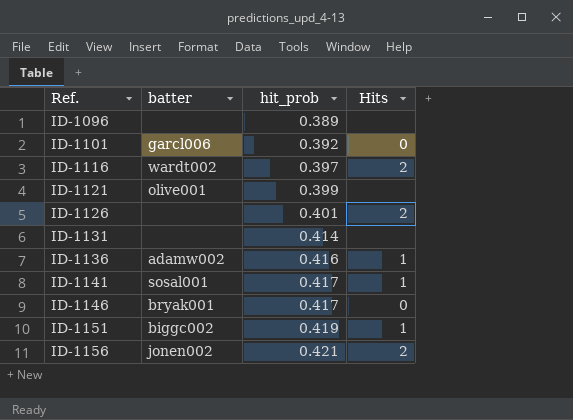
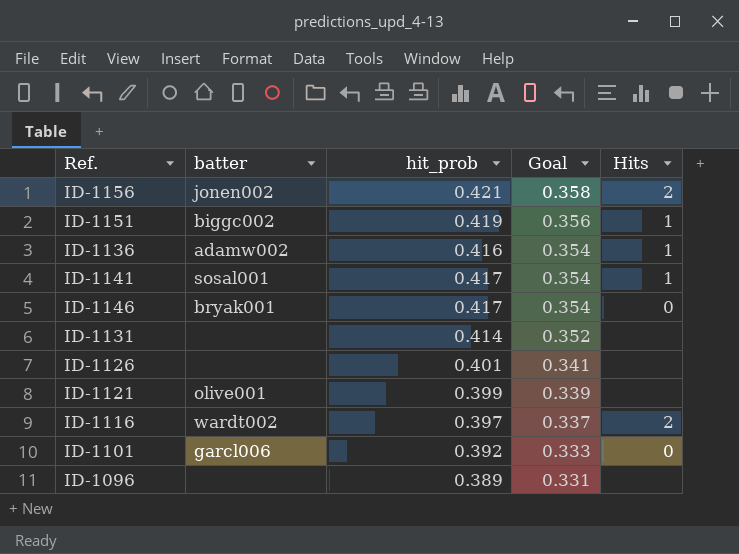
row order: Ref. ascending -> Goal descending
column Goal | formula: none -> [hit_prob] * 0.85
ID-1126 | Hits: 2 -> none

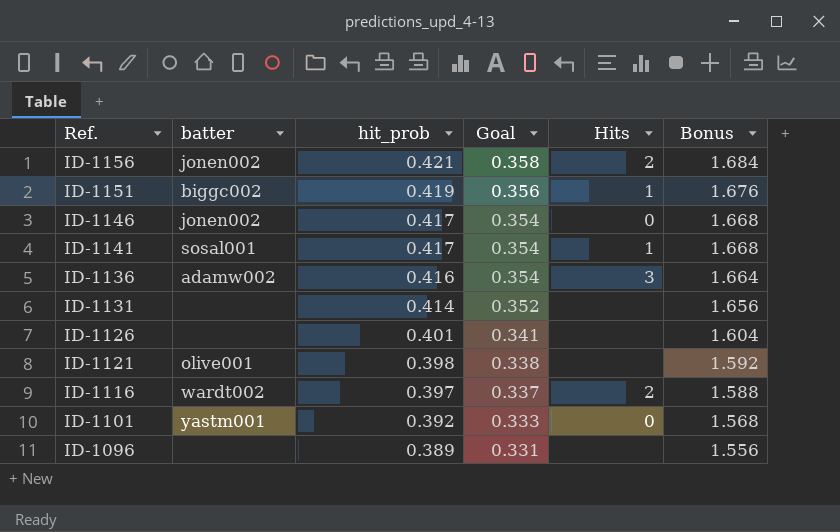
row order: Goal descending -> Ref. descending
column Bonus | formula: none -> [hit_prob] * 4
ID-1146 | batter: bryak001 -> jonen002
ID-1136 | Hits: 1 -> 3
ID-1121 | hit_prob: 0.399 -> 0.398
ID-1121 | Goal: 0.339 -> 0.338
ID-1101 | batter: garcl006 -> yastm001

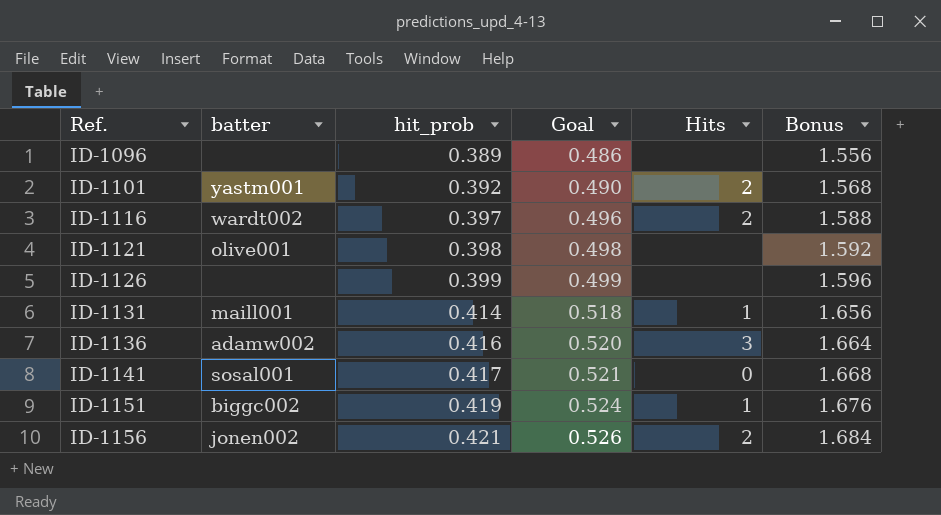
row order: Ref. descending -> Ref. ascending
column Goal | formula: [hit_prob] * 0.85 -> [hit_prob] * 1.25
row ID-1146: jonen002 | 0.417 | 0.354 | 0 | 1.668 -> none
ID-1101 | Hits: 0 -> 2
ID-1126 | hit_prob: 0.401 -> 0.399
ID-1126 | Bonus: 1.604 -> 1.596
ID-1131 | batter: none -> maill001
ID-1131 | Hits: none -> 1
ID-1141 | Hits: 1 -> 0

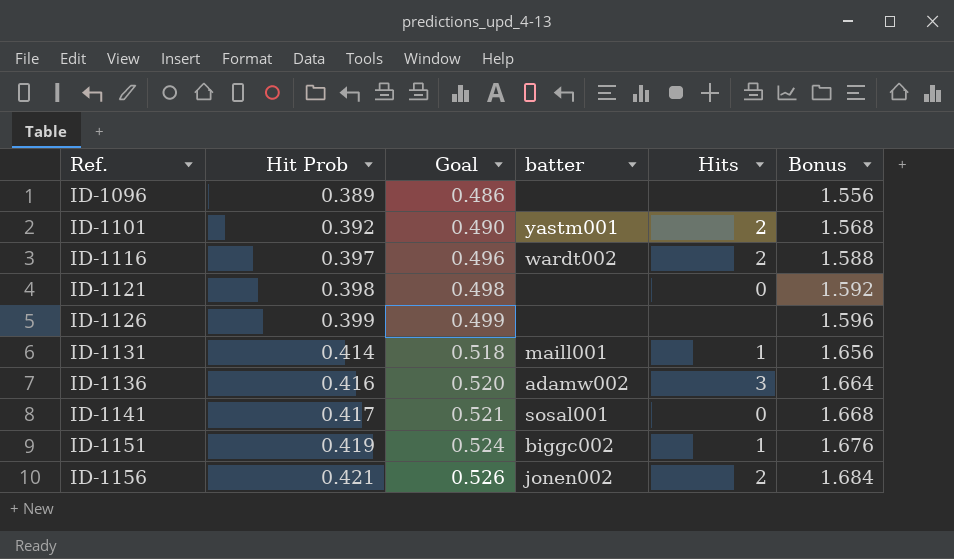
column name: hit_prob -> Hit Prob
column batter | position: 2 -> 4
ID-1121 | batter: olive001 -> none
ID-1121 | Hits: none -> 0

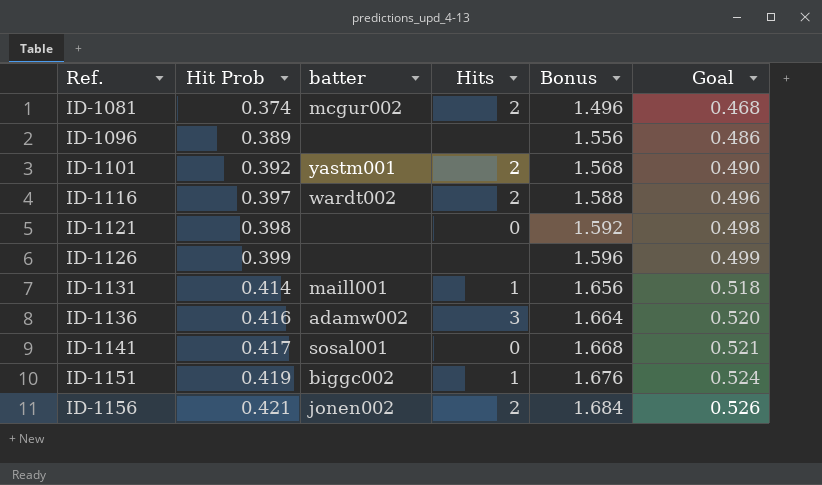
column Goal | position: 3 -> 6
row ID-1081: none -> 0.374 | mcgur002 | 2 | 1.496 | 0.468

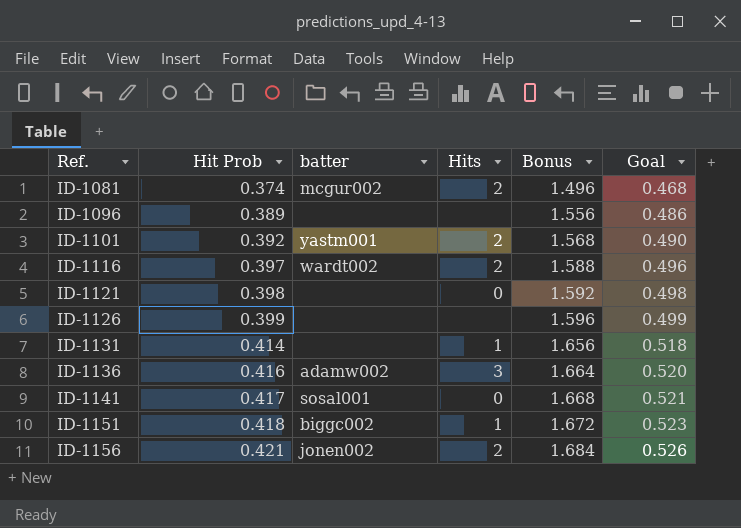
ID-1131 | batter: maill001 -> none
ID-1151 | Hit Prob: 0.419 -> 0.418
ID-1151 | Bonus: 1.676 -> 1.672
ID-1151 | Goal: 0.524 -> 0.523

